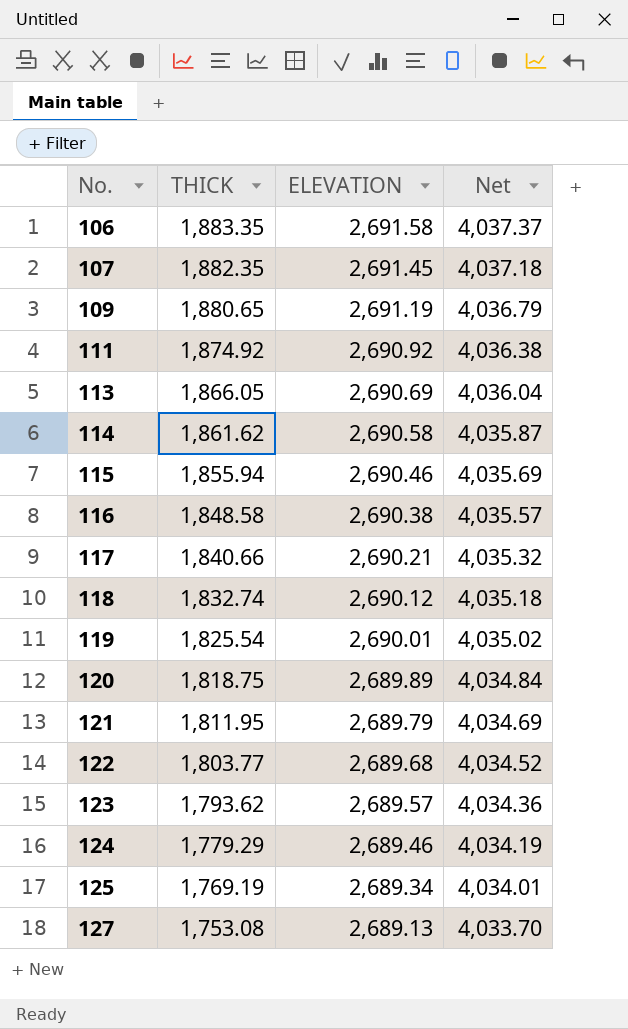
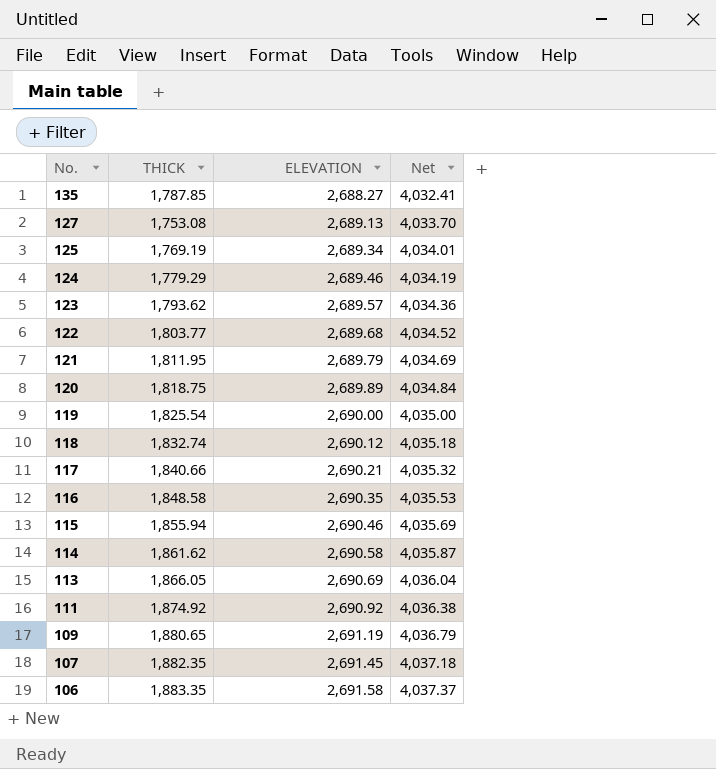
row order: No. ascending -> No. descending
row 135: none -> 1,787.85 | 2,688.27 | 4,032.41
119 | ELEVATION: 2,690.01 -> 2,690.00
119 | Net: 4,035.02 -> 4,035.00
116 | ELEVATION: 2,690.38 -> 2,690.35
116 | Net: 4,035.57 -> 4,035.53

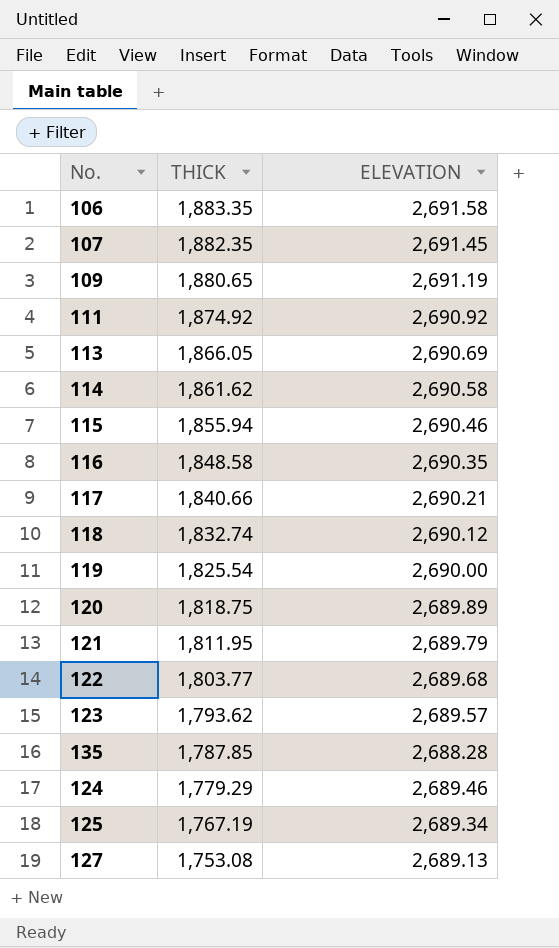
row order: No. descending -> THICK descending
column Net | formula: [ELEVATION] * 1.5 -> none
135 | ELEVATION: 2,688.27 -> 2,688.28
125 | THICK: 1,769.19 -> 1,767.19

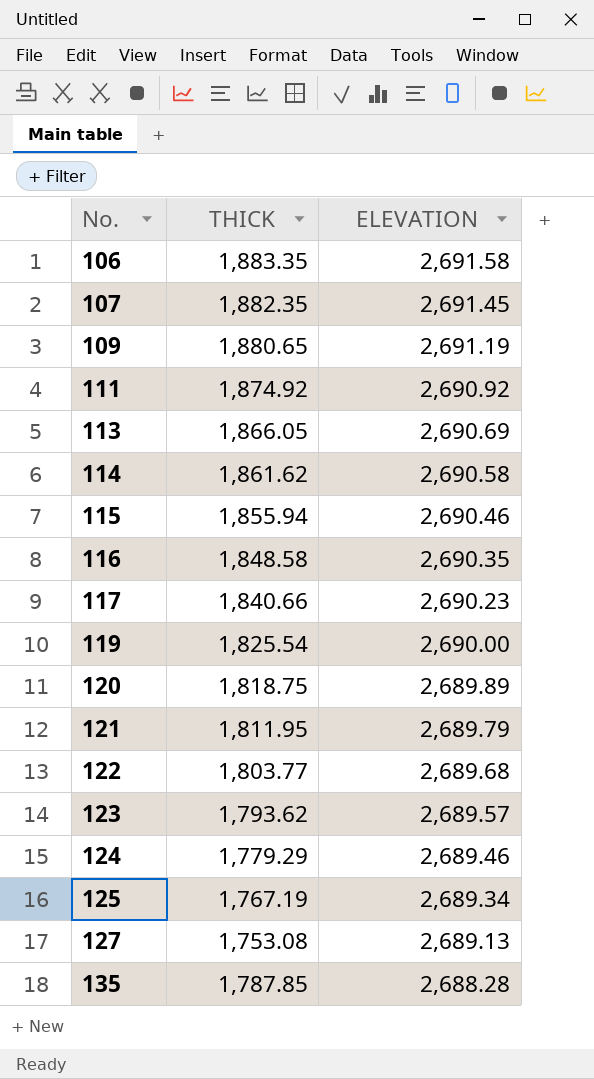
row order: THICK descending -> No. ascending
row 118: 1,832.74 | 2,690.12 -> none
117 | ELEVATION: 2,690.21 -> 2,690.23

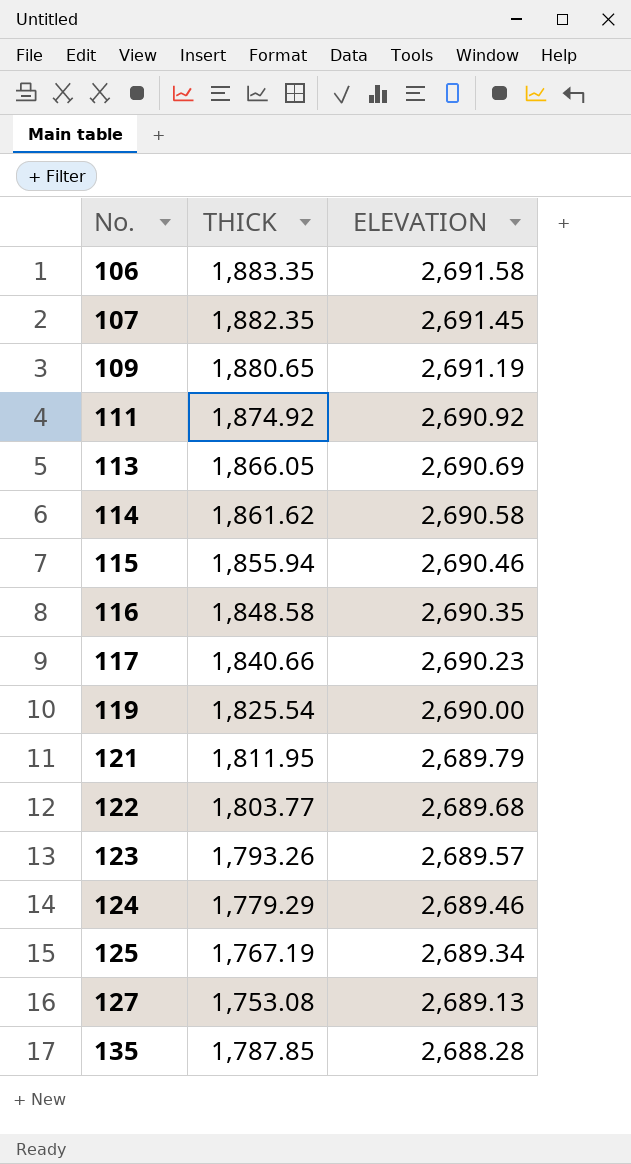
row 120: 1,818.75 | 2,689.89 -> none
123 | THICK: 1,793.62 -> 1,793.26

